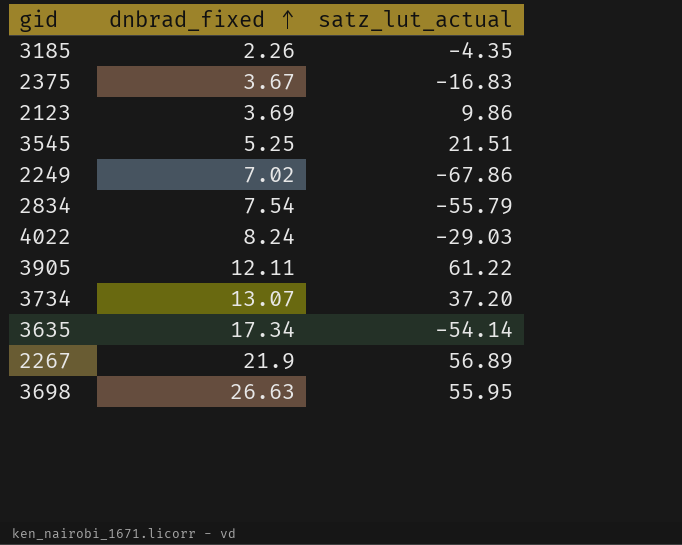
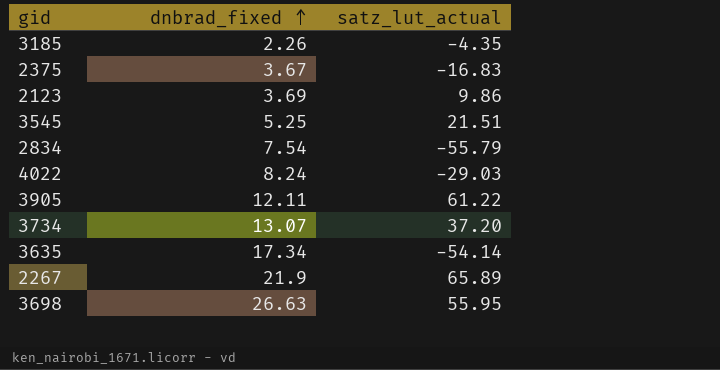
row 2249: 7.02 | -67.86 -> none
2267 | satz_lut_actual: 56.89 -> 65.89

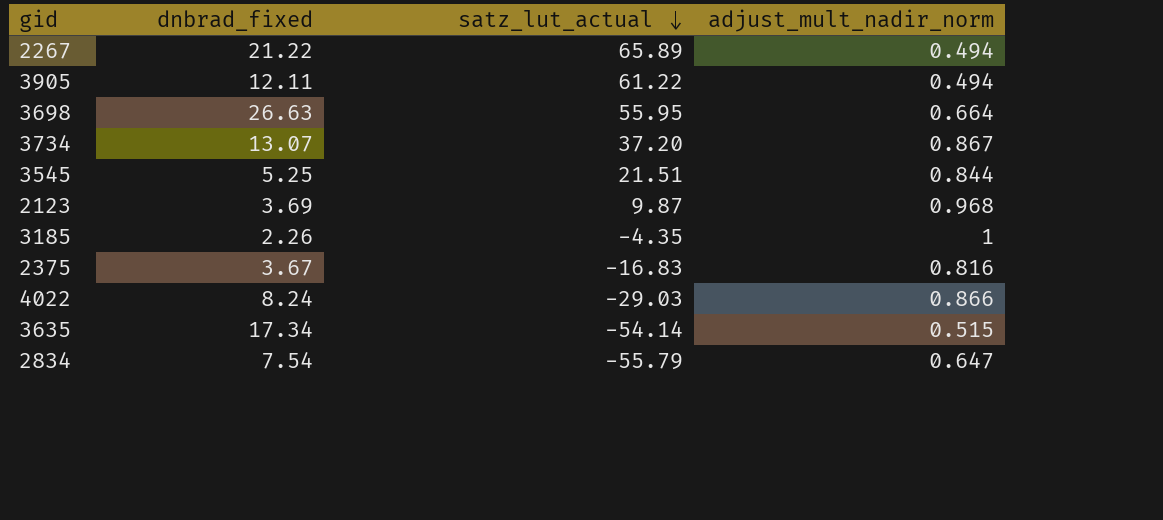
row order: dnbrad_fixed ascending -> satz_lut_actual descending
column adjust_mult_nadir_norm | position: none -> 4
2267 | dnbrad_fixed: 21.9 -> 21.22
2123 | satz_lut_actual: 9.86 -> 9.87

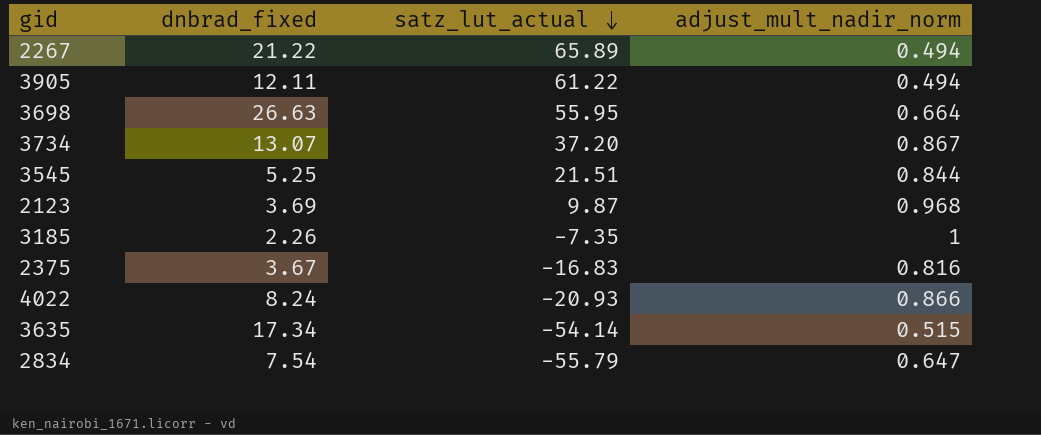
3185 | satz_lut_actual: -4.35 -> -7.35
4022 | satz_lut_actual: -29.03 -> -20.93

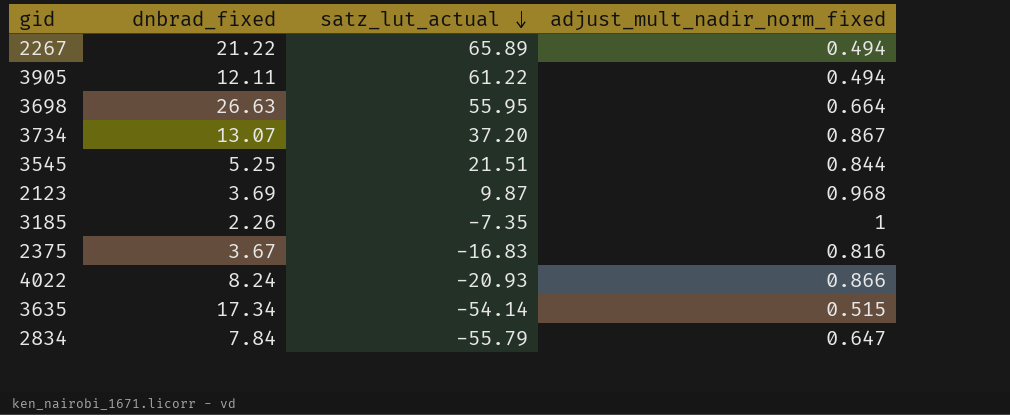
column name: adjust_mult_nadir_norm -> adjust_mult_nadir_norm_fixed
2834 | dnbrad_fixed: 7.54 -> 7.84

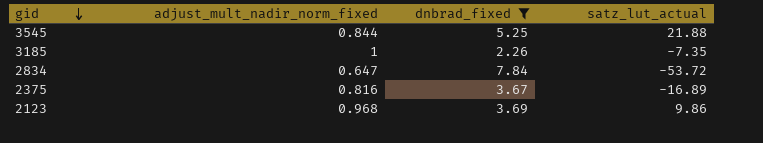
filter: none -> dnbrad_fixed <= 7.84
row order: satz_lut_actual descending -> gid descending
column adjust_mult_nadir_norm_fixed | position: 4 -> 2
3545 | satz_lut_actual: 21.51 -> 21.88
2834 | satz_lut_actual: -55.79 -> -53.72
2375 | satz_lut_actual: -16.83 -> -16.89
2123 | satz_lut_actual: 9.87 -> 9.86

